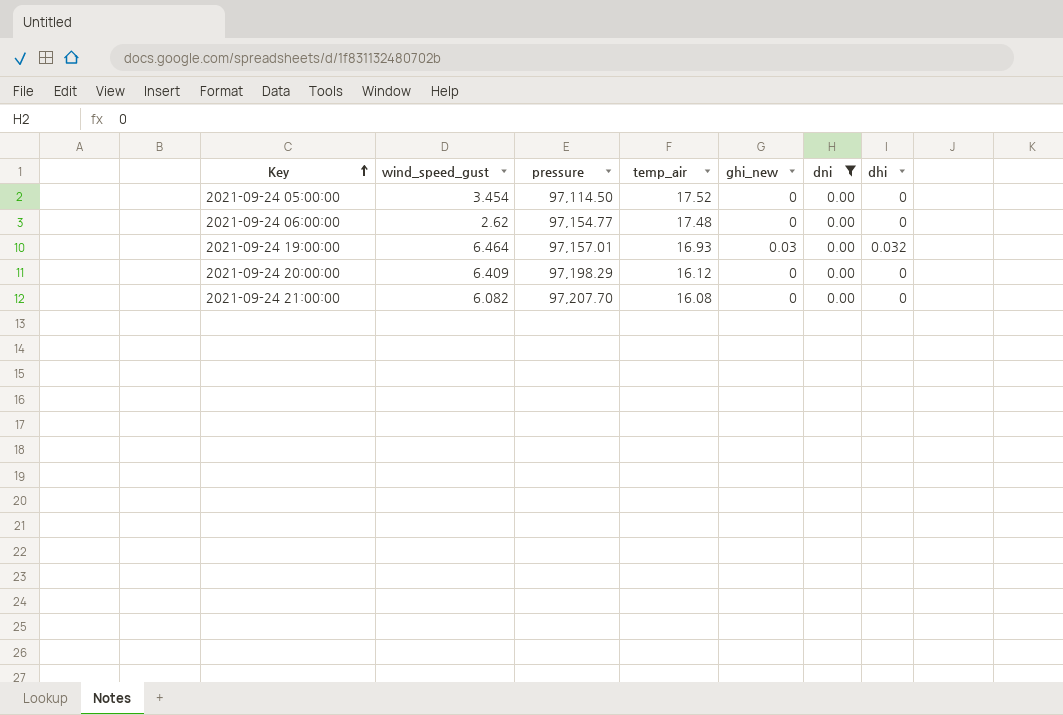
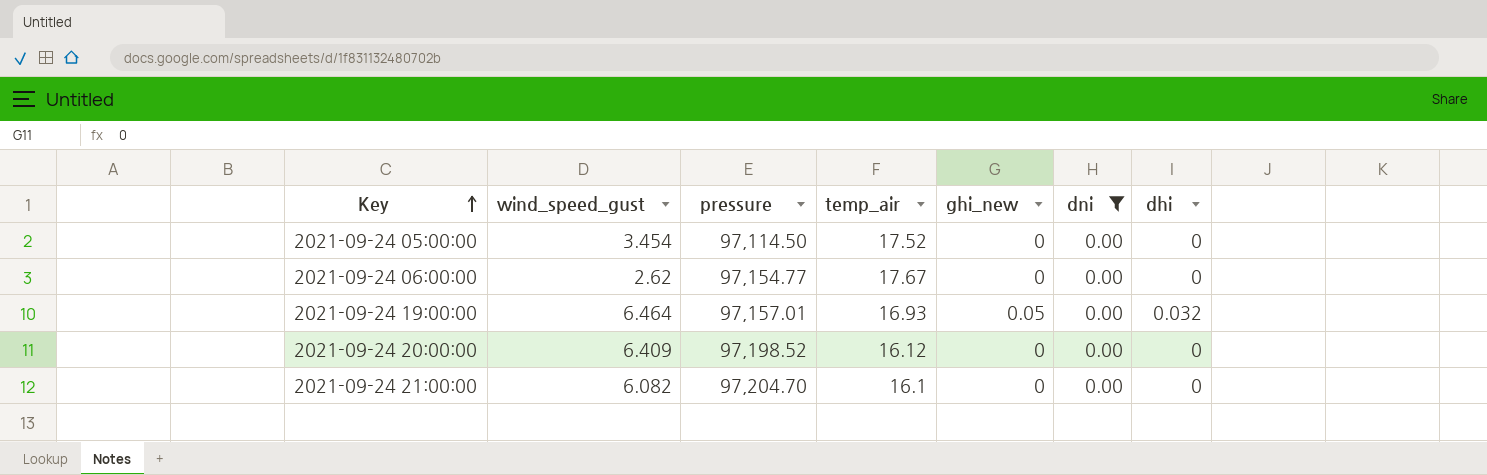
2021-09-24 06:00:00 | temp_air: 17.48 -> 17.67
2021-09-24 19:00:00 | ghi_new: 0.03 -> 0.05
2021-09-24 20:00:00 | pressure: 97,198.29 -> 97,198.52
2021-09-24 21:00:00 | pressure: 97,207.70 -> 97,204.70
2021-09-24 21:00:00 | temp_air: 16.08 -> 16.1

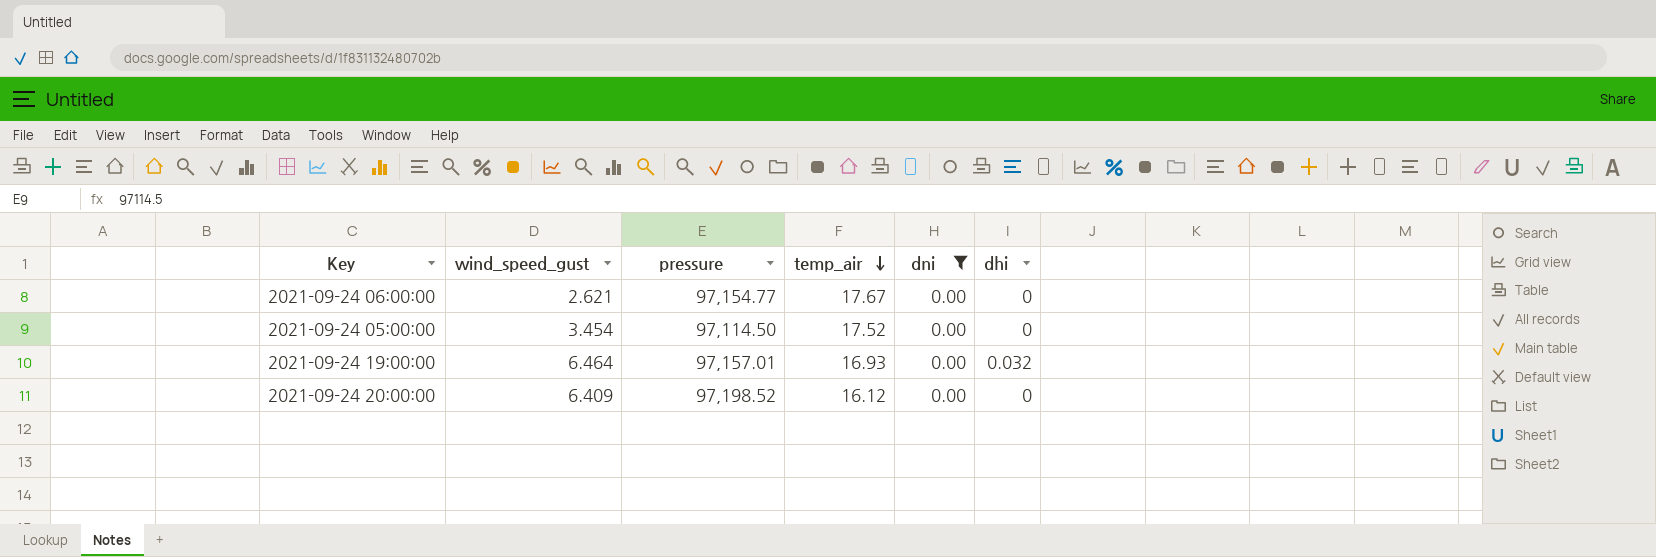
row order: Key ascending -> temp_air descending
column ghi_new | position: 5 -> none
row 2021-09-24 21:00:00: 6.082 | 97,204.70 | 16.1 | 0 | 0.00 | 0 -> none
2021-09-24 06:00:00 | wind_speed_gust: 2.62 -> 2.621

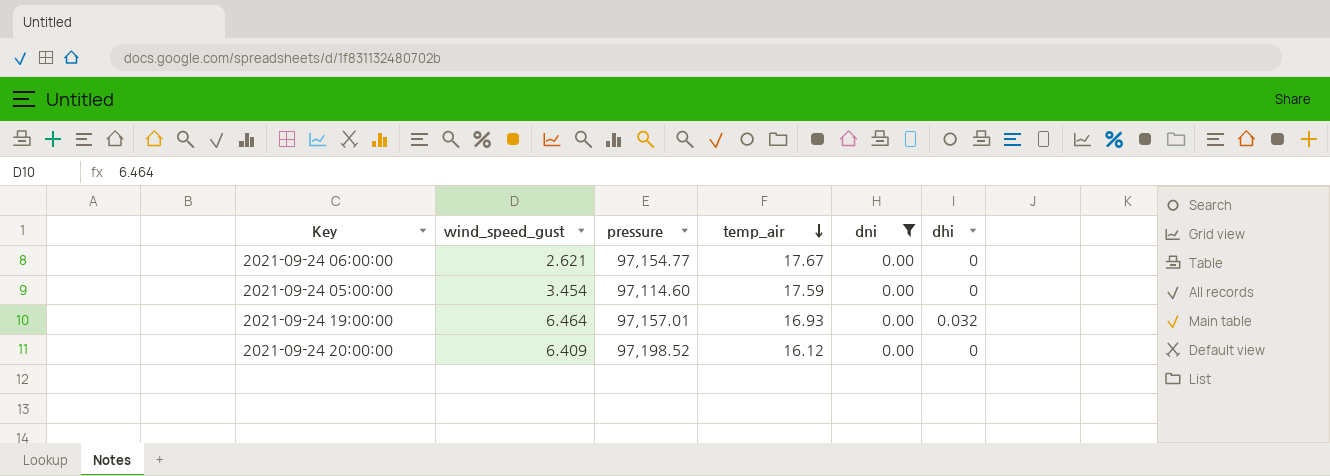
2021-09-24 05:00:00 | pressure: 97,114.50 -> 97,114.60
2021-09-24 05:00:00 | temp_air: 17.52 -> 17.59

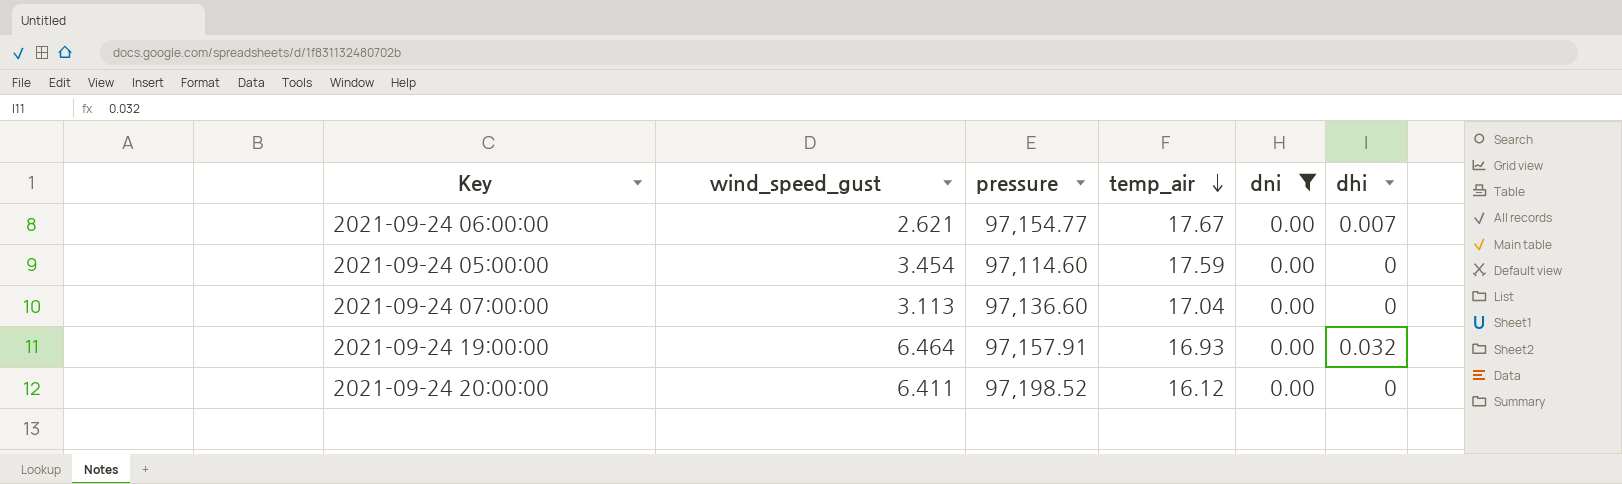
2021-09-24 06:00:00 | dhi: 0 -> 0.007
row 2021-09-24 07:00:00: none -> 3.113 | 97,136.60 | 17.04 | 0.00 | 0
2021-09-24 19:00:00 | pressure: 97,157.01 -> 97,157.91
2021-09-24 20:00:00 | wind_speed_gust: 6.409 -> 6.411

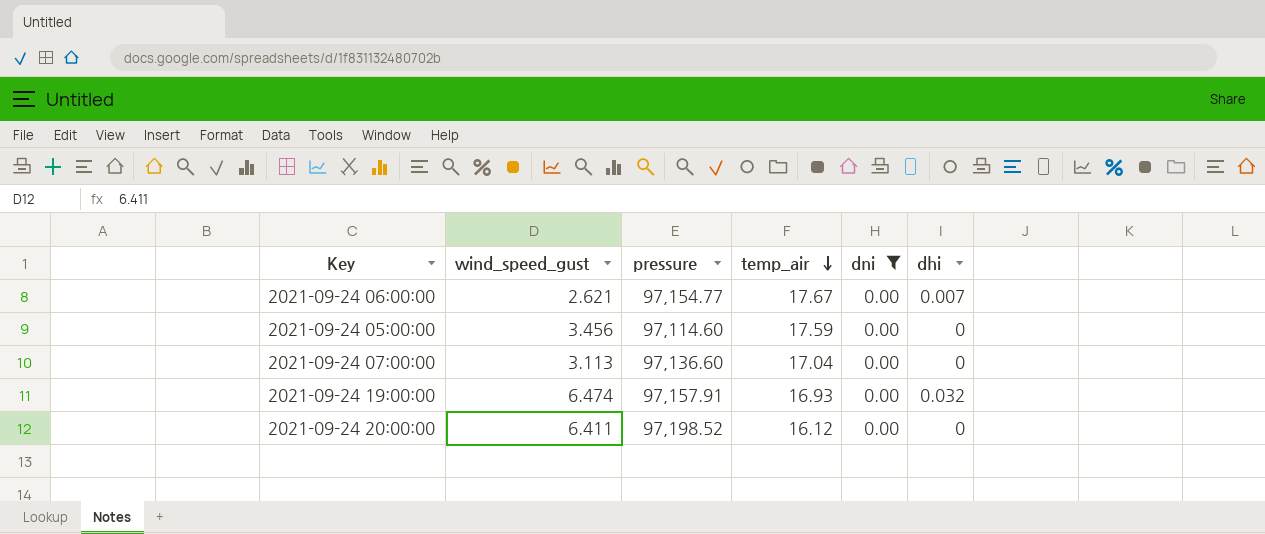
2021-09-24 05:00:00 | wind_speed_gust: 3.454 -> 3.456
2021-09-24 19:00:00 | wind_speed_gust: 6.464 -> 6.474

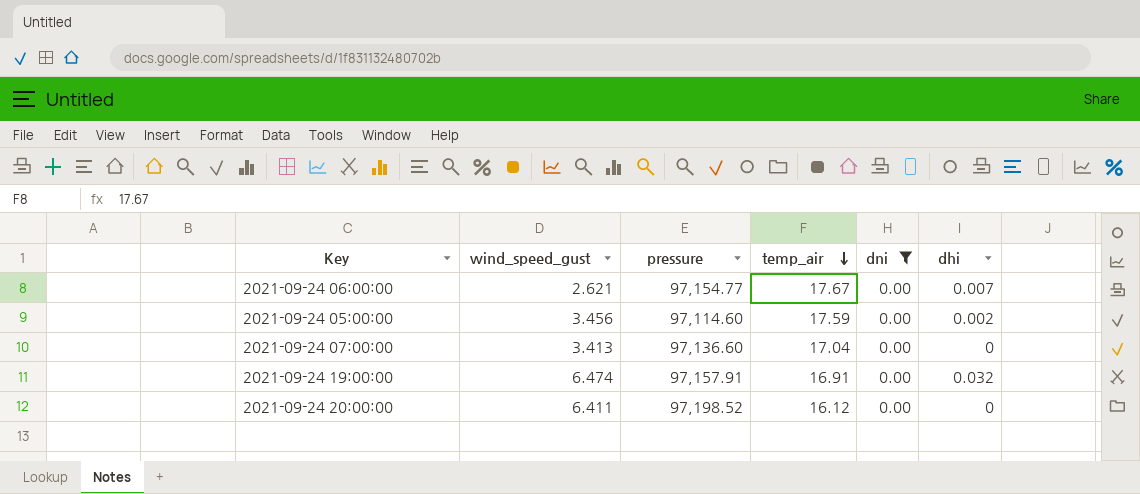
2021-09-24 05:00:00 | dhi: 0 -> 0.002
2021-09-24 07:00:00 | wind_speed_gust: 3.113 -> 3.413
2021-09-24 19:00:00 | temp_air: 16.93 -> 16.91

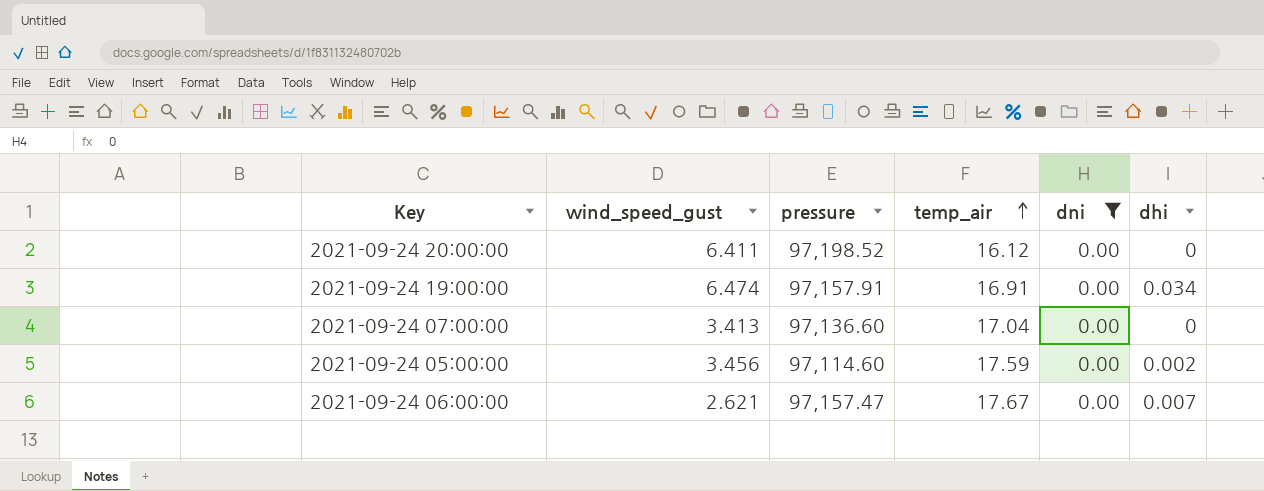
row order: temp_air descending -> temp_air ascending
2021-09-24 19:00:00 | dhi: 0.032 -> 0.034
2021-09-24 06:00:00 | pressure: 97,154.77 -> 97,157.47

